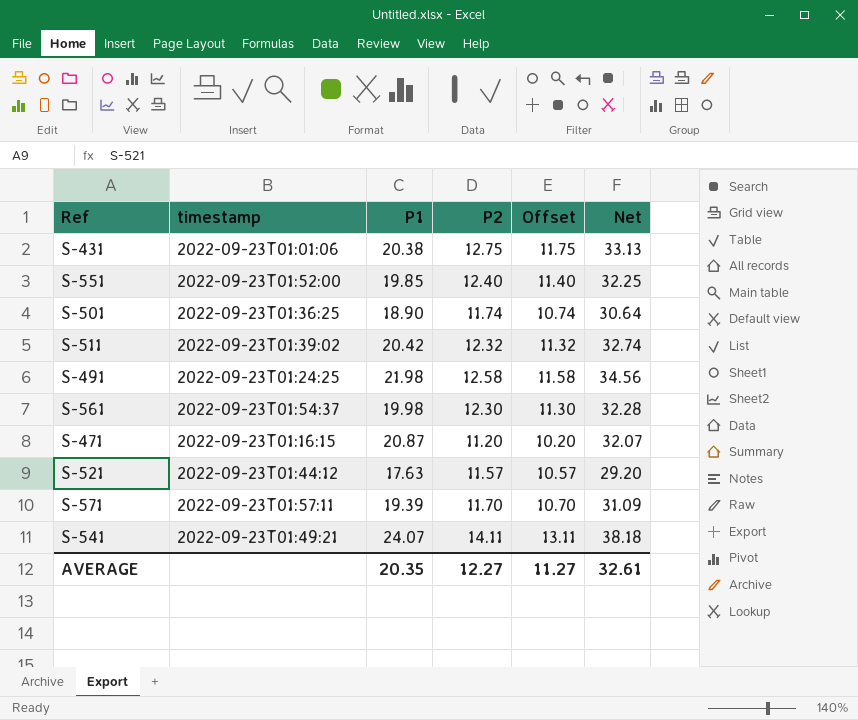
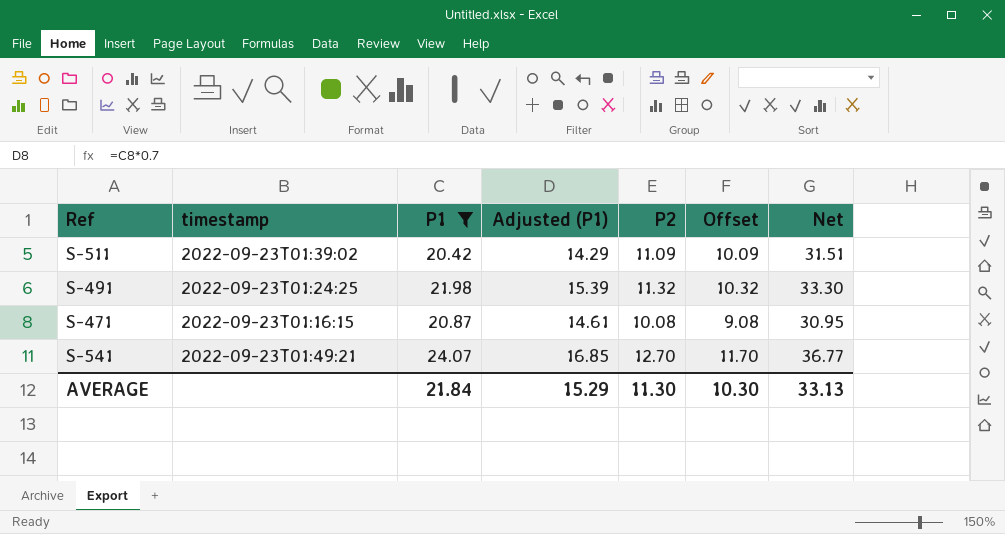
filter: none -> P1 >= 20.42
column Adjusted (P1) | formula: none -> [P1] * 0.7
S-511 | P2: 12.32 -> 11.09
S-511 | Offset: 11.32 -> 10.09
S-511 | Net: 32.74 -> 31.51
S-491 | P2: 12.58 -> 11.32
S-491 | Offset: 11.58 -> 10.32
S-491 | Net: 34.56 -> 33.30
S-471 | P2: 11.20 -> 10.08
S-471 | Offset: 10.20 -> 9.08
S-471 | Net: 32.07 -> 30.95
S-541 | P2: 14.11 -> 12.70
S-541 | Offset: 13.11 -> 11.70
S-541 | Net: 38.18 -> 36.77
AVERAGE | P1: 20.35 -> 21.84
AVERAGE | P2: 12.27 -> 11.30
AVERAGE | Offset: 11.27 -> 10.30
AVERAGE | Net: 32.61 -> 33.13

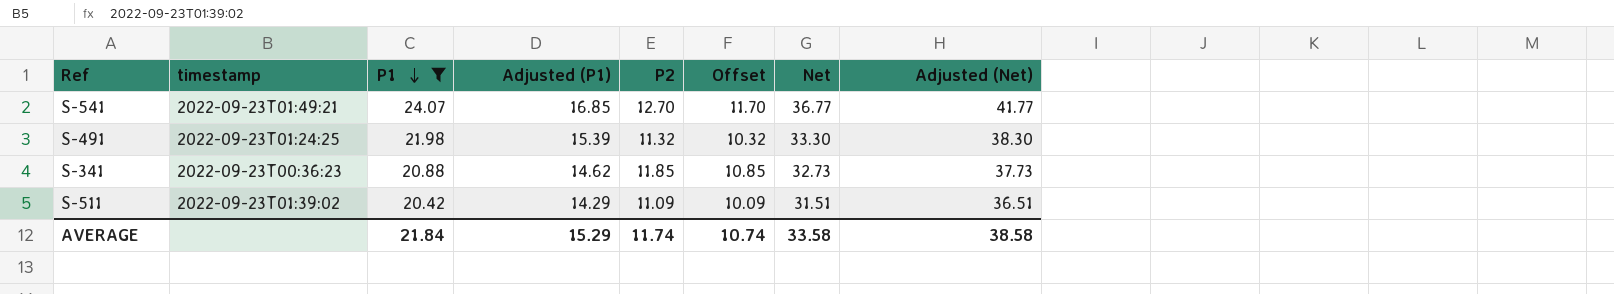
row order: none -> P1 descending
column Adjusted (Net) | formula: none -> [Net] + 5
row S-471: 2022-09-23T01:16:15 | 20.87 | 14.61 | 10.08 | 9.08 | 30.95 -> none
row S-341: none -> 2022-09-23T00:36:23 | 20.88 | 14.62 | 11.85 | 10.85 | 32.73 | 37.73
AVERAGE | P2: 11.30 -> 11.74
AVERAGE | Offset: 10.30 -> 10.74
AVERAGE | Net: 33.13 -> 33.58

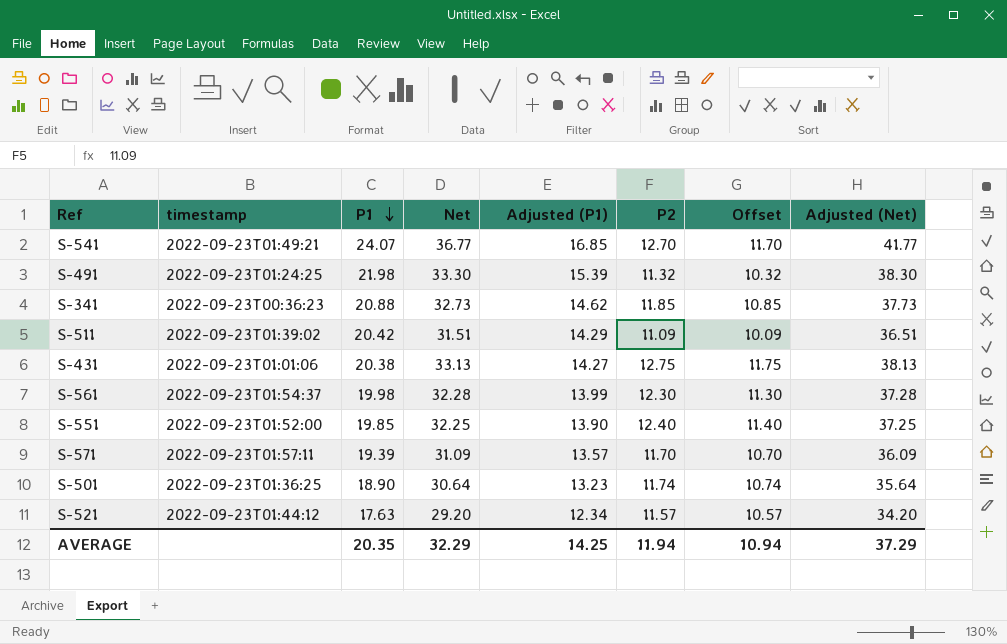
filter: P1 >= 20.42 -> none
column Net | position: 7 -> 4
AVERAGE | P1: 21.84 -> 20.35
AVERAGE | Net: 33.58 -> 32.29
AVERAGE | Adjusted (P1): 15.29 -> 14.25
AVERAGE | P2: 11.74 -> 11.94
AVERAGE | Offset: 10.74 -> 10.94
AVERAGE | Adjusted (Net): 38.58 -> 37.29

